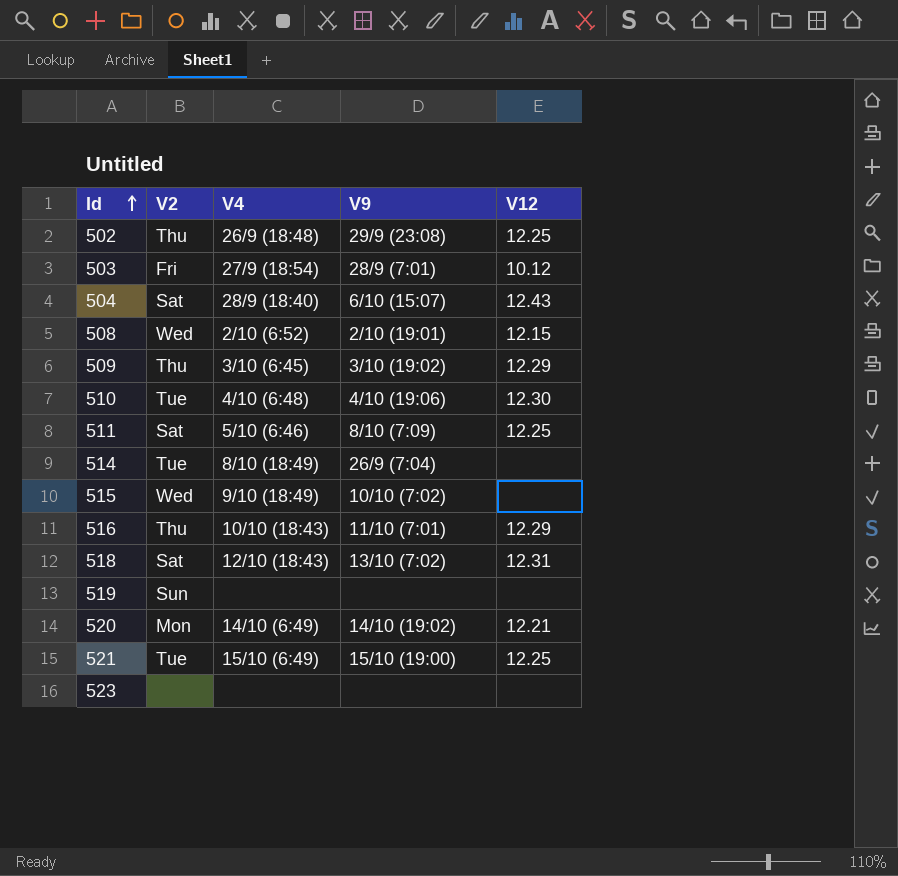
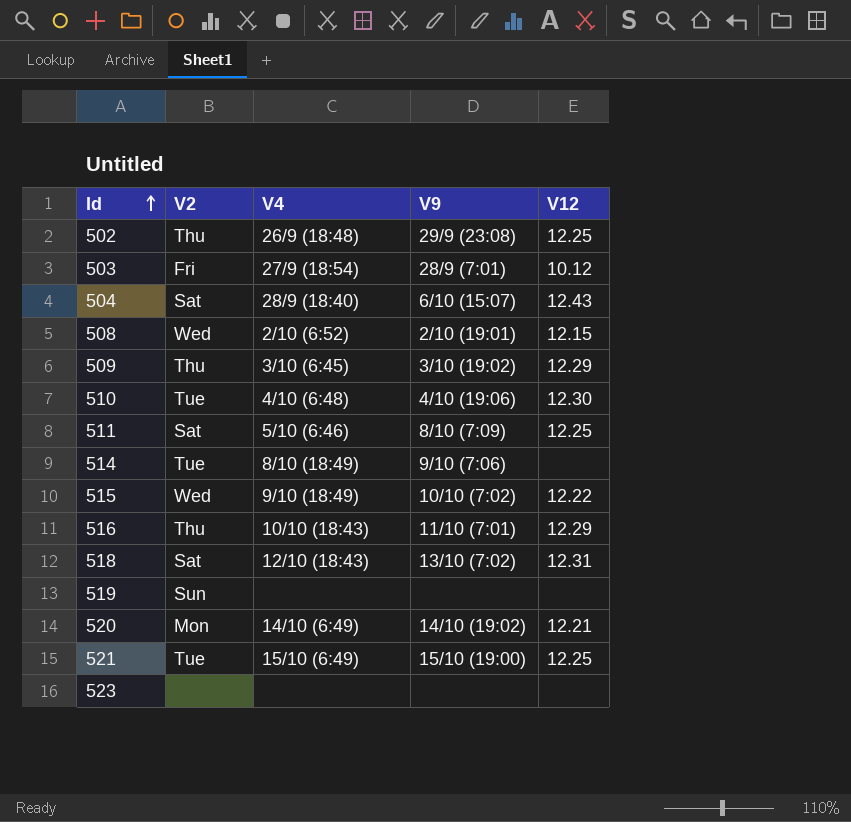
514 | V9: 26/9 (7:04) -> 9/10 (7:06)
515 | V12: none -> 12.22

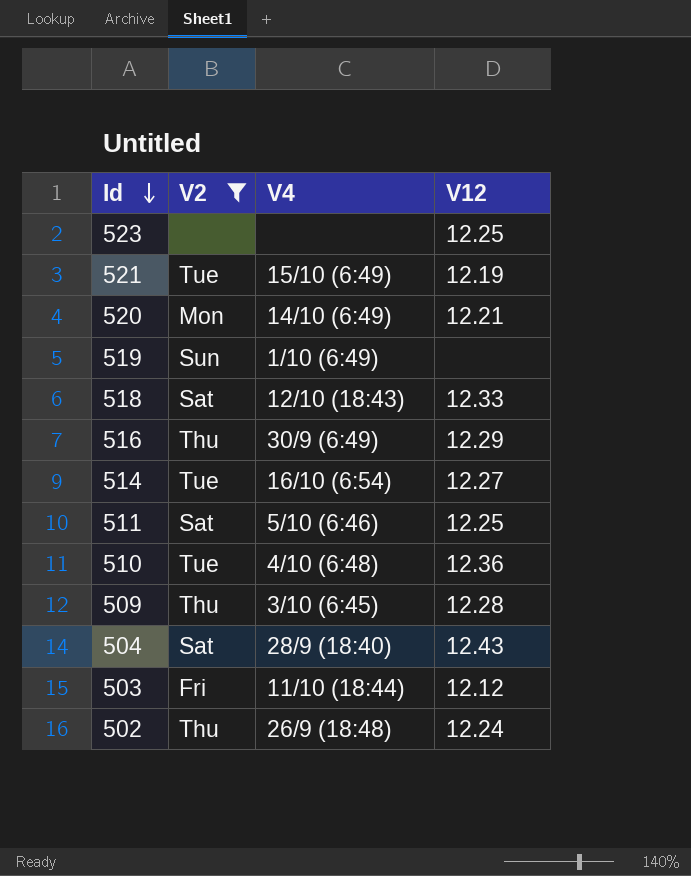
filter: none -> V2 != Wed
row order: Id ascending -> Id descending
column V9 | position: 4 -> none
523 | V12: none -> 12.25
521 | V12: 12.25 -> 12.19
519 | V4: none -> 1/10 (6:49)
518 | V12: 12.31 -> 12.33
516 | V4: 10/10 (18:43) -> 30/9 (6:49)
514 | V4: 8/10 (18:49) -> 16/10 (6:54)
514 | V12: none -> 12.27
510 | V12: 12.30 -> 12.36
509 | V12: 12.29 -> 12.28
503 | V4: 27/9 (18:54) -> 11/10 (18:44)
503 | V12: 10.12 -> 12.12
502 | V12: 12.25 -> 12.24

